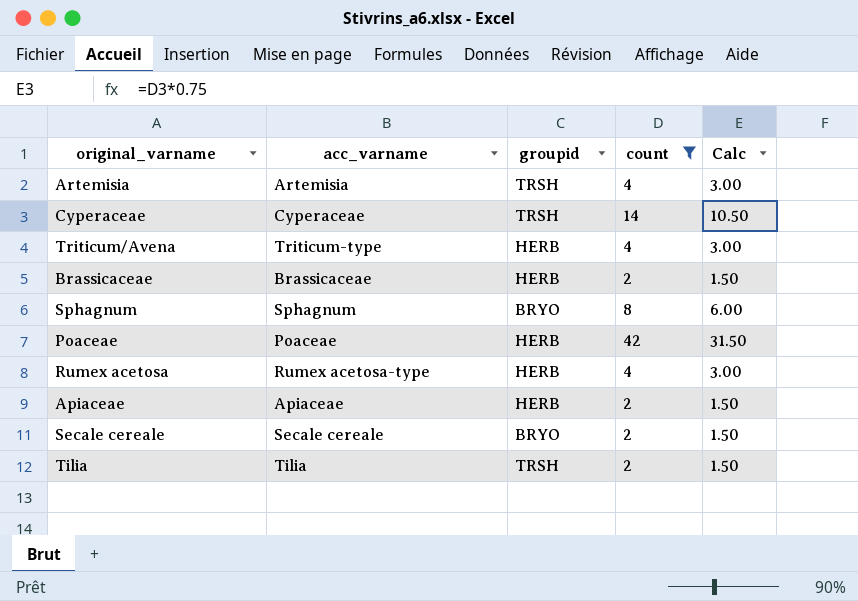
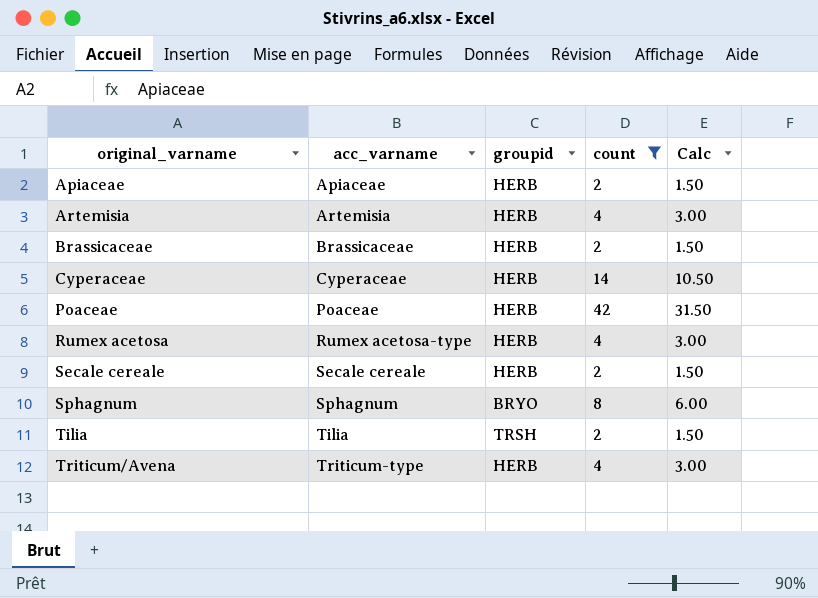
row order: none -> original_varname ascending
Artemisia | groupid: TRSH -> HERB
Cyperaceae | groupid: TRSH -> HERB
Secale cereale | groupid: BRYO -> HERB

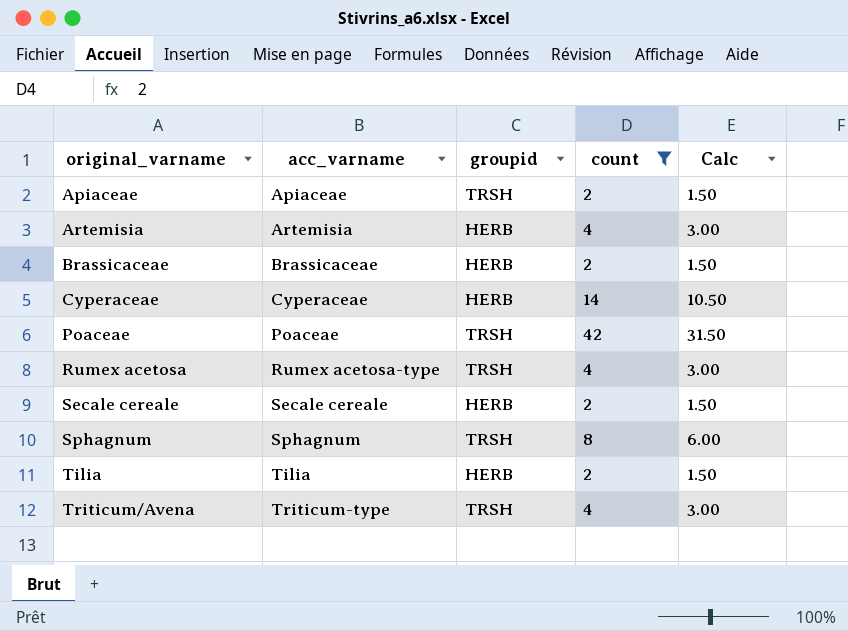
Apiaceae | groupid: HERB -> TRSH
Poaceae | groupid: HERB -> TRSH
Rumex acetosa | groupid: HERB -> TRSH
Sphagnum | groupid: BRYO -> TRSH
Tilia | groupid: TRSH -> HERB
Triticum/Avena | groupid: HERB -> TRSH

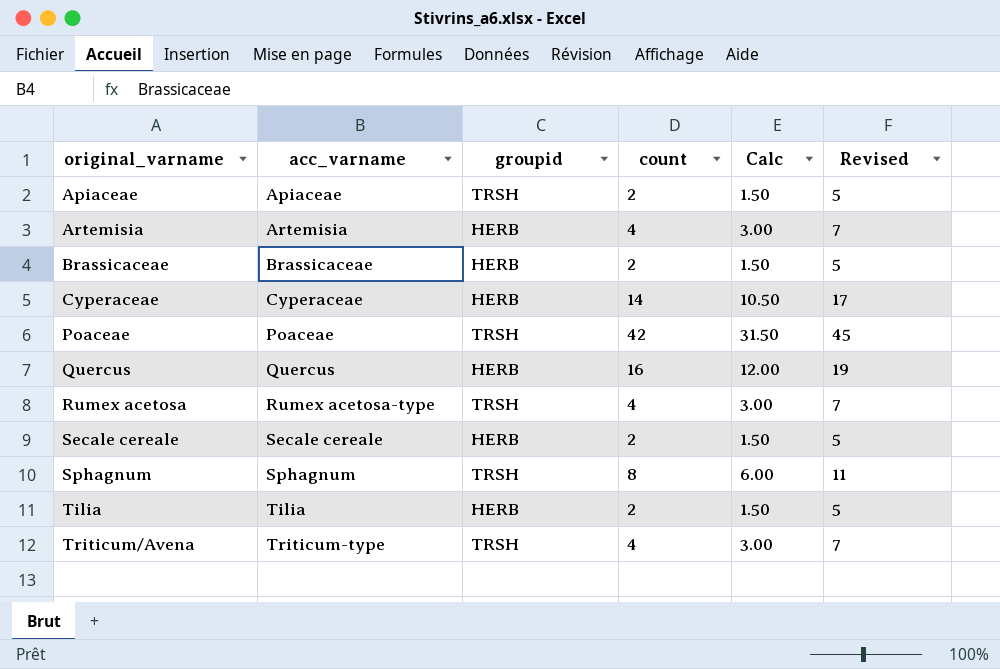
filter: count != 16 -> none
column Revised | formula: none -> [count] + 3

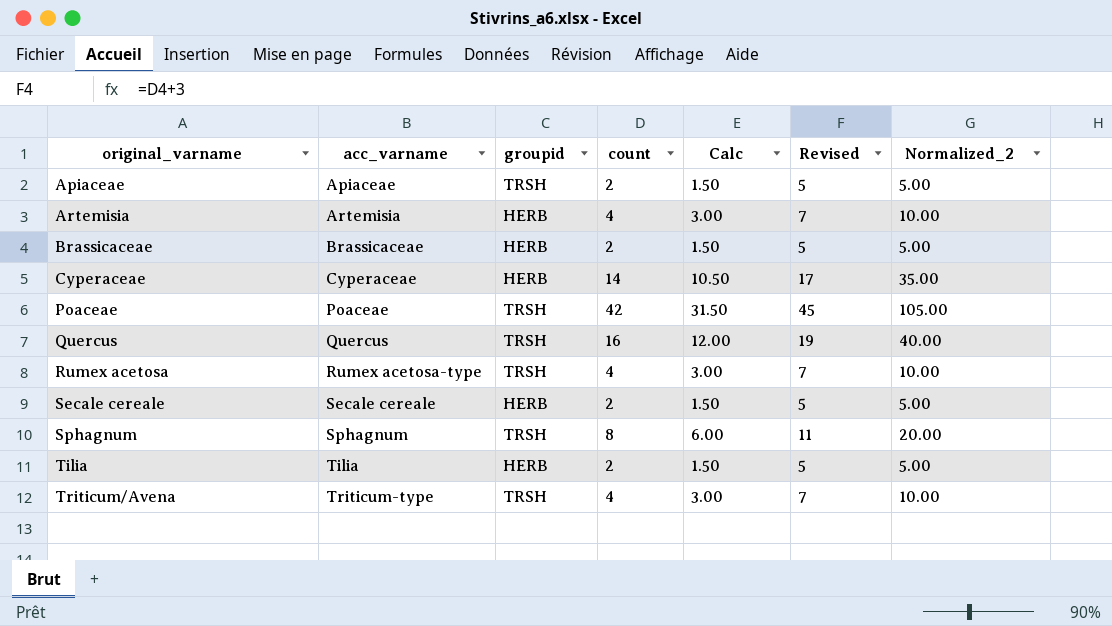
column Normalized_2 | formula: none -> [count] * 2.5
Quercus | groupid: HERB -> TRSH

